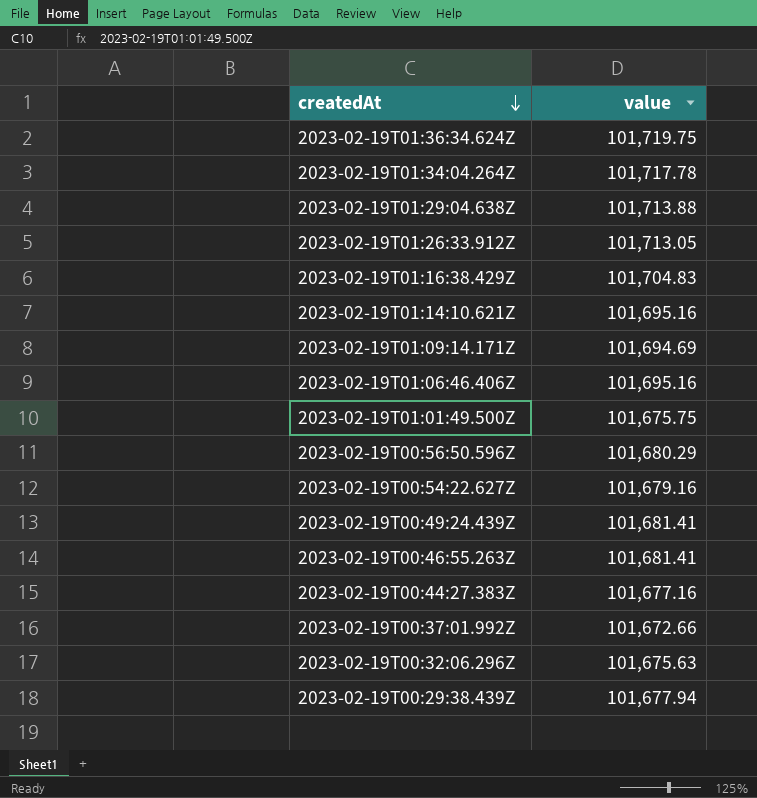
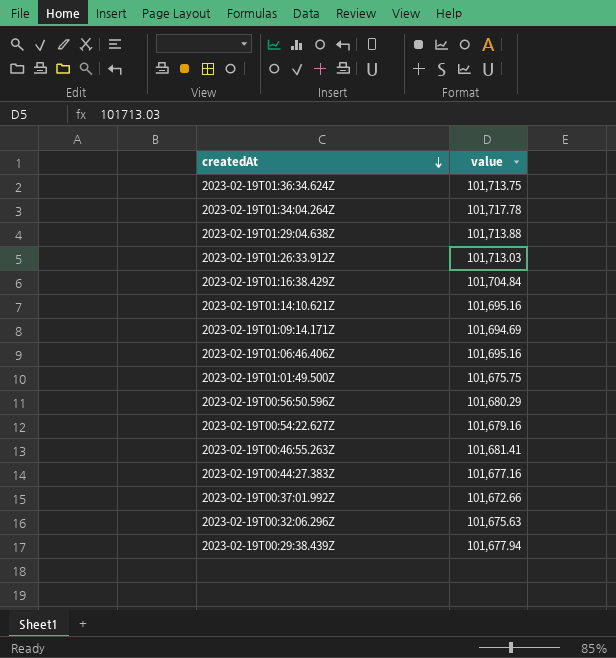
row 2023-02-19T00:49:24.439Z: 101,681.41 -> none
2023-02-19T01:36:34.624Z | value: 101,719.75 -> 101,713.75
2023-02-19T01:26:33.912Z | value: 101,713.05 -> 101,713.03
2023-02-19T01:16:38.429Z | value: 101,704.83 -> 101,704.84

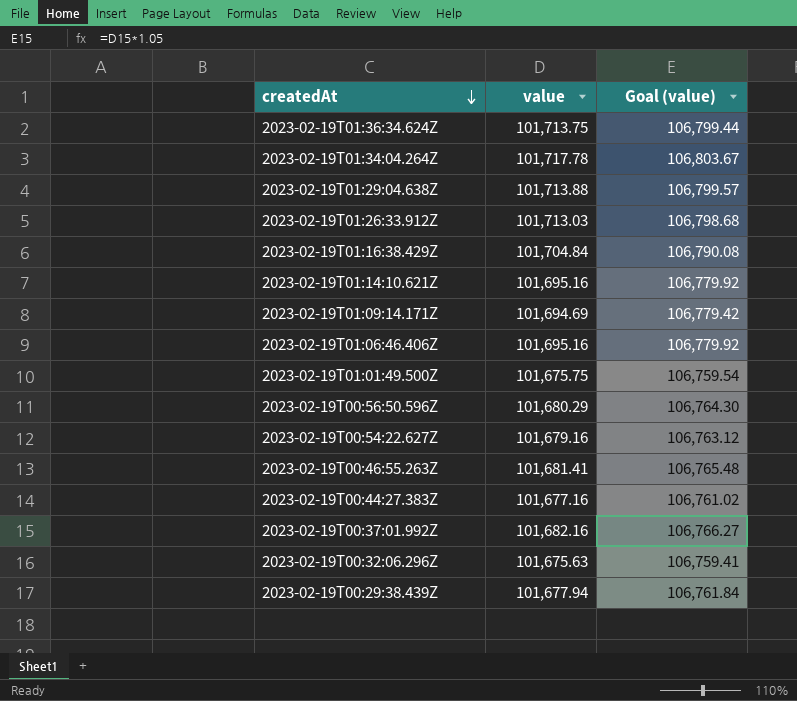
column Goal (value) | formula: none -> [value] * 1.05
2023-02-19T00:37:01.992Z | value: 101,672.66 -> 101,682.16

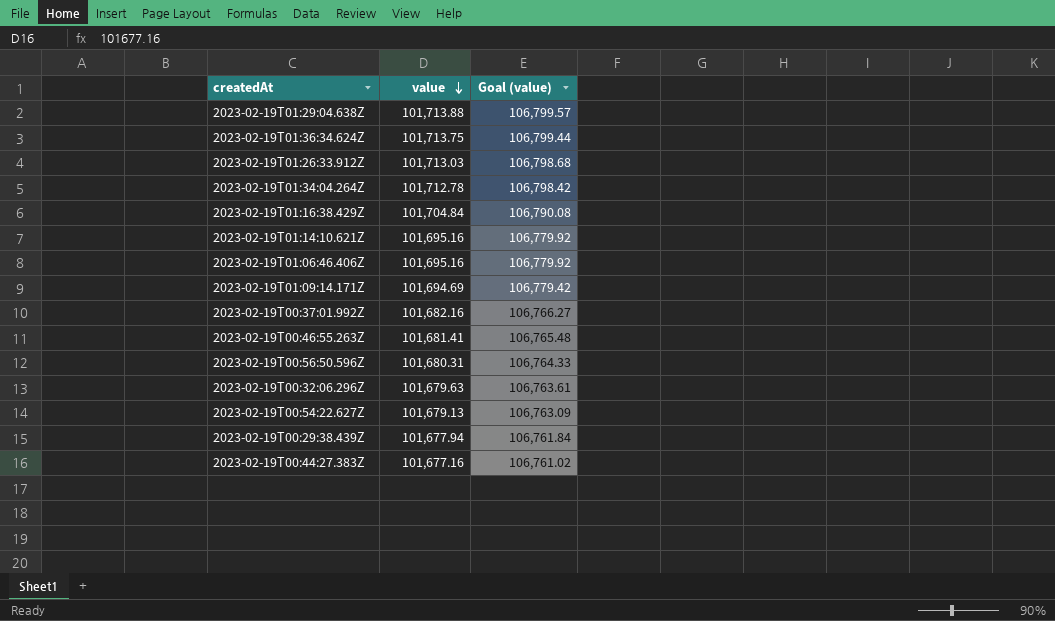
row order: createdAt descending -> value descending
row 2023-02-19T01:01:49.500Z: 101,675.75 | 106,759.54 -> none
2023-02-19T01:34:04.264Z | value: 101,717.78 -> 101,712.78
2023-02-19T01:34:04.264Z | Goal (value): 106,803.67 -> 106,798.42
2023-02-19T00:56:50.596Z | value: 101,680.29 -> 101,680.31
2023-02-19T00:56:50.596Z | Goal (value): 106,764.30 -> 106,764.33
2023-02-19T00:32:06.296Z | value: 101,675.63 -> 101,679.63
2023-02-19T00:32:06.296Z | Goal (value): 106,759.41 -> 106,763.61
2023-02-19T00:54:22.627Z | value: 101,679.16 -> 101,679.13
2023-02-19T00:54:22.627Z | Goal (value): 106,763.12 -> 106,763.09

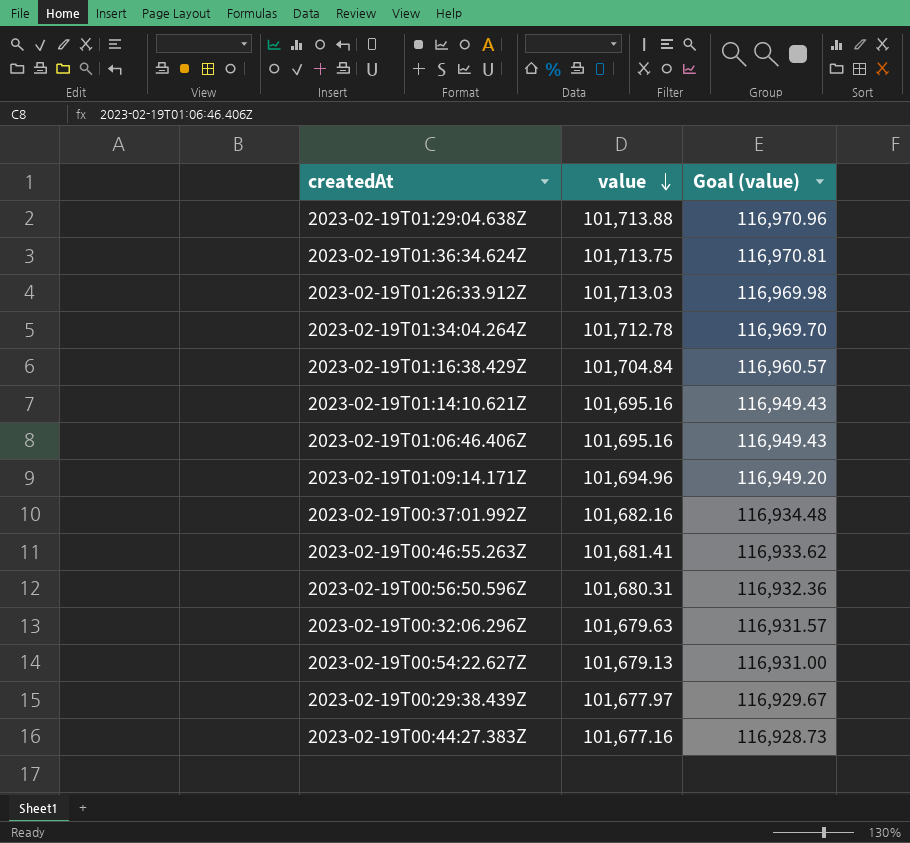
column Goal (value) | formula: [value] * 1.05 -> [value] * 1.15
2023-02-19T01:09:14.171Z | value: 101,694.69 -> 101,694.96
2023-02-19T00:29:38.439Z | value: 101,677.94 -> 101,677.97

